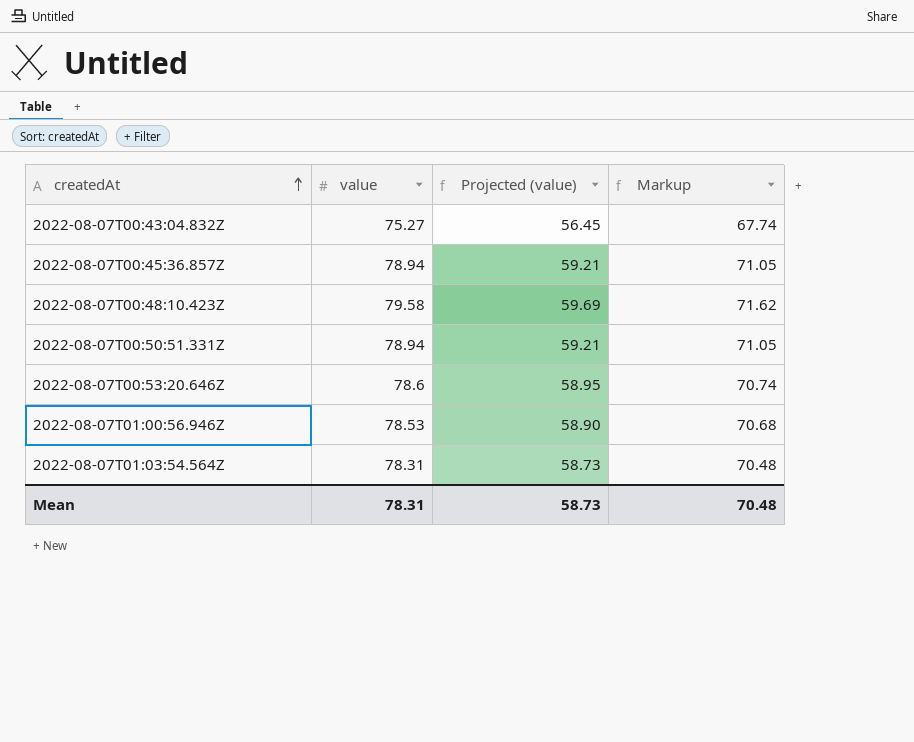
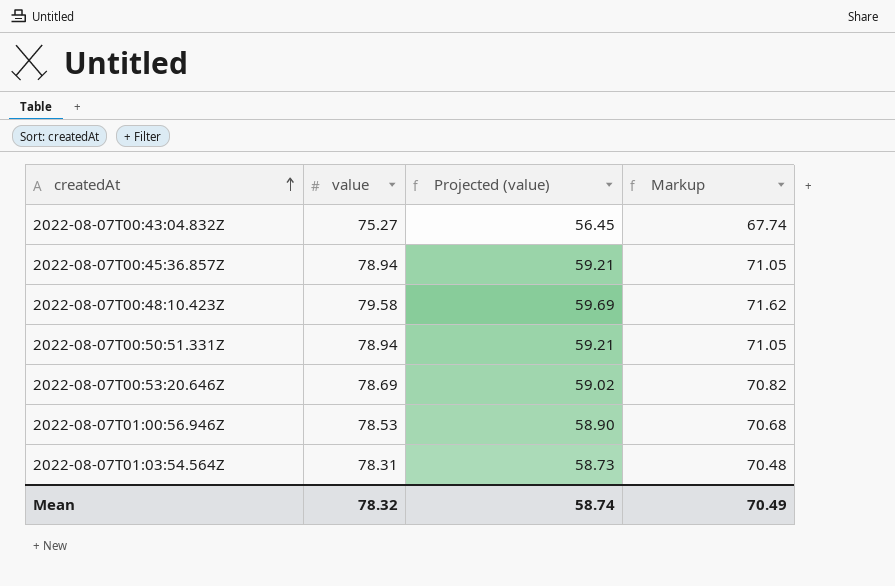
2022-08-07T00:53:20.646Z | value: 78.6 -> 78.69
2022-08-07T00:53:20.646Z | Projected (value): 58.95 -> 59.02
2022-08-07T00:53:20.646Z | Markup: 70.74 -> 70.82
Mean | value: 78.31 -> 78.32
Mean | Projected (value): 58.73 -> 58.74
Mean | Markup: 70.48 -> 70.49

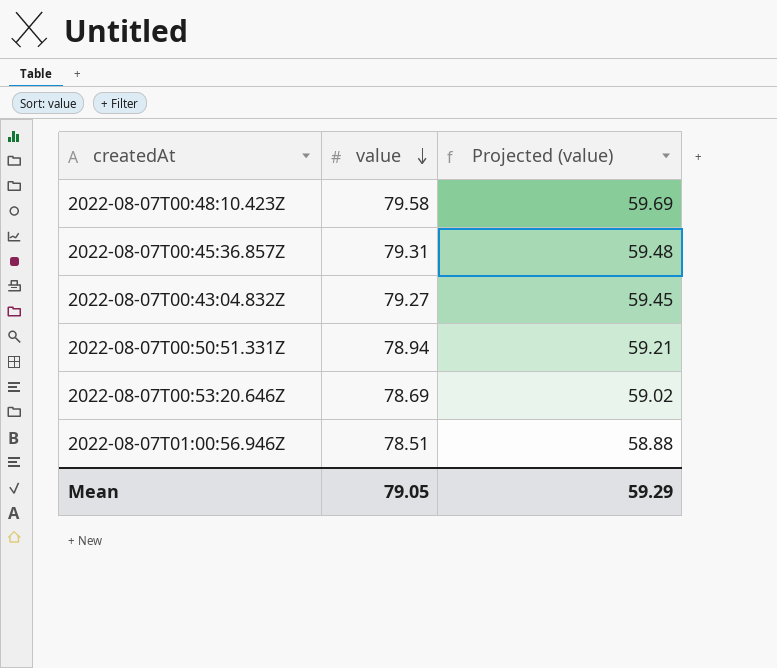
row order: createdAt ascending -> value descending
column Markup | formula: [value] * 0.9 -> none
row 2022-08-07T01:03:54.564Z: 78.31 | 58.73 | 70.48 -> none
2022-08-07T00:45:36.857Z | value: 78.94 -> 79.31
2022-08-07T00:45:36.857Z | Projected (value): 59.21 -> 59.48
2022-08-07T00:43:04.832Z | value: 75.27 -> 79.27
2022-08-07T00:43:04.832Z | Projected (value): 56.45 -> 59.45
2022-08-07T01:00:56.946Z | value: 78.53 -> 78.51
2022-08-07T01:00:56.946Z | Projected (value): 58.90 -> 58.88
Mean | value: 78.32 -> 79.05
Mean | Projected (value): 58.74 -> 59.29

